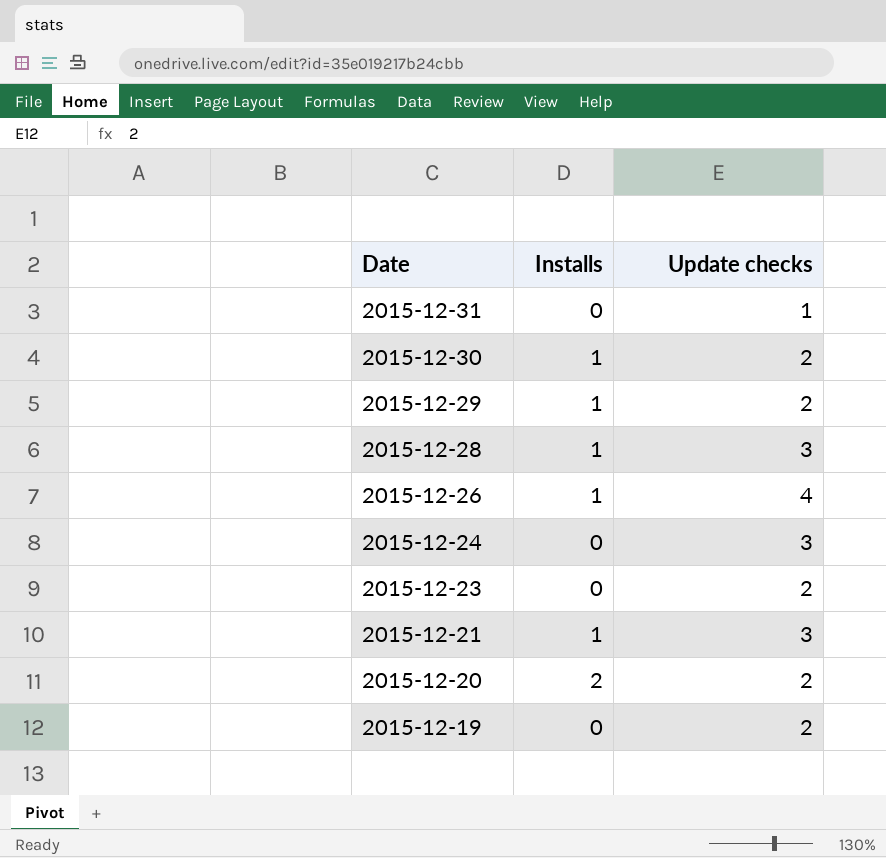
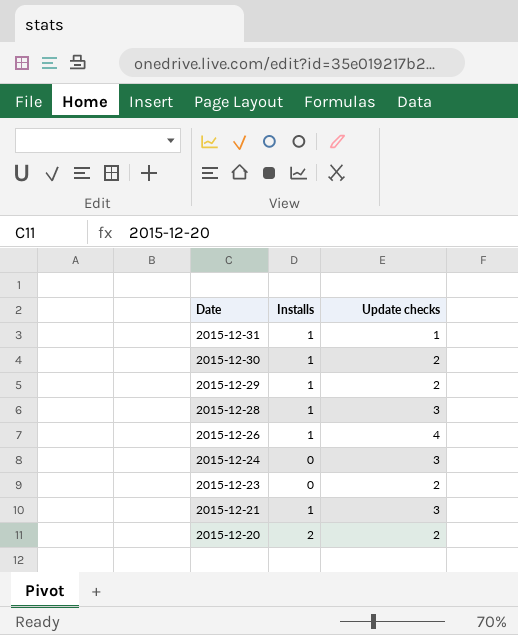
row 2015-12-19: 0 | 2 -> none
2015-12-31 | Installs: 0 -> 1

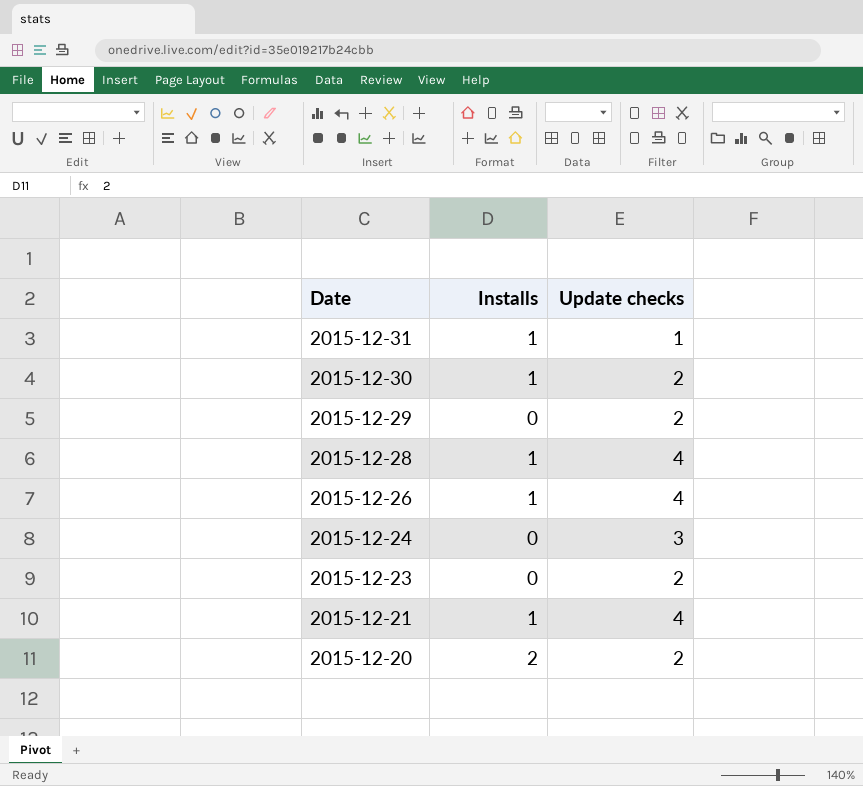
2015-12-29 | Installs: 1 -> 0
2015-12-28 | Update checks: 3 -> 4
2015-12-21 | Update checks: 3 -> 4

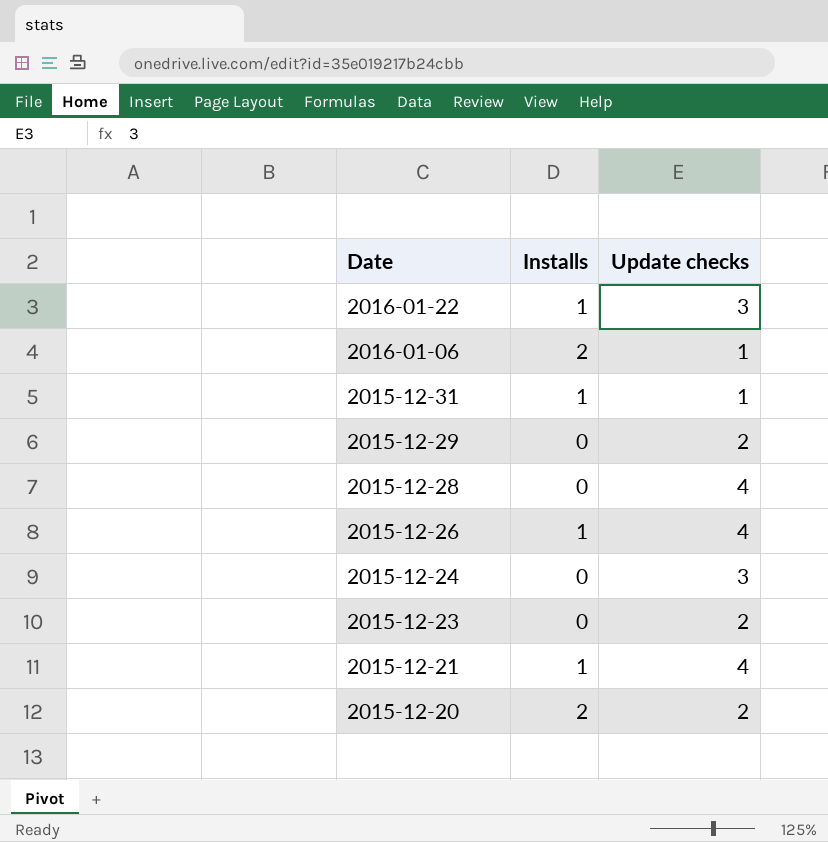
row 2015-12-30: 1 | 2 -> none
row 2016-01-22: none -> 1 | 3
row 2016-01-06: none -> 2 | 1
2015-12-28 | Installs: 1 -> 0

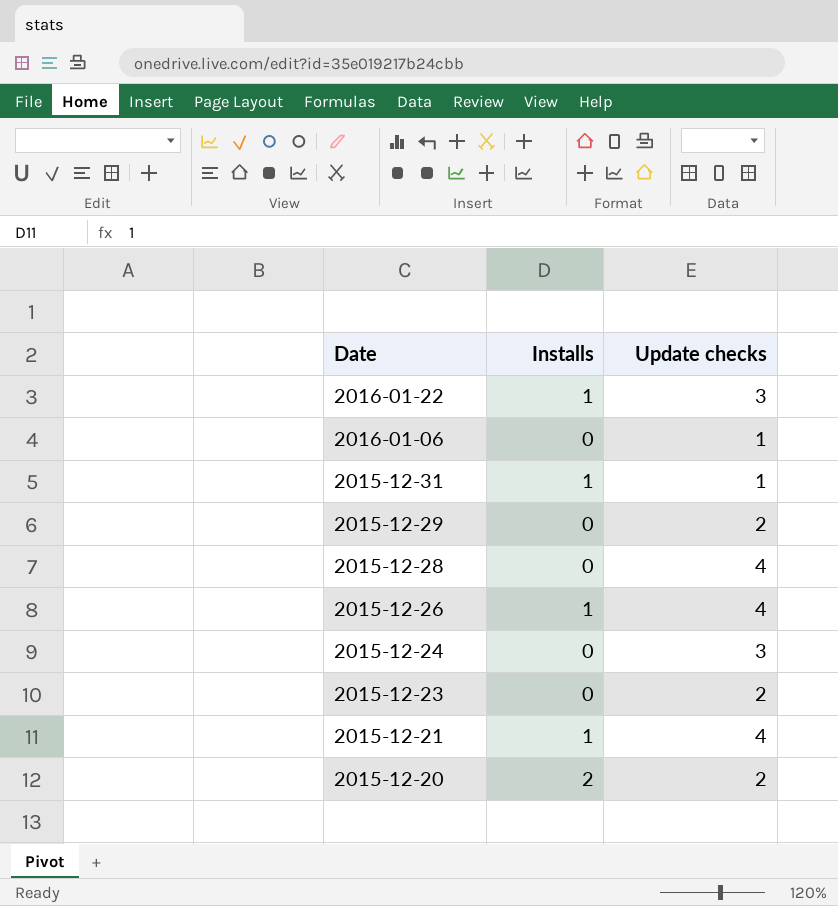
2016-01-06 | Installs: 2 -> 0

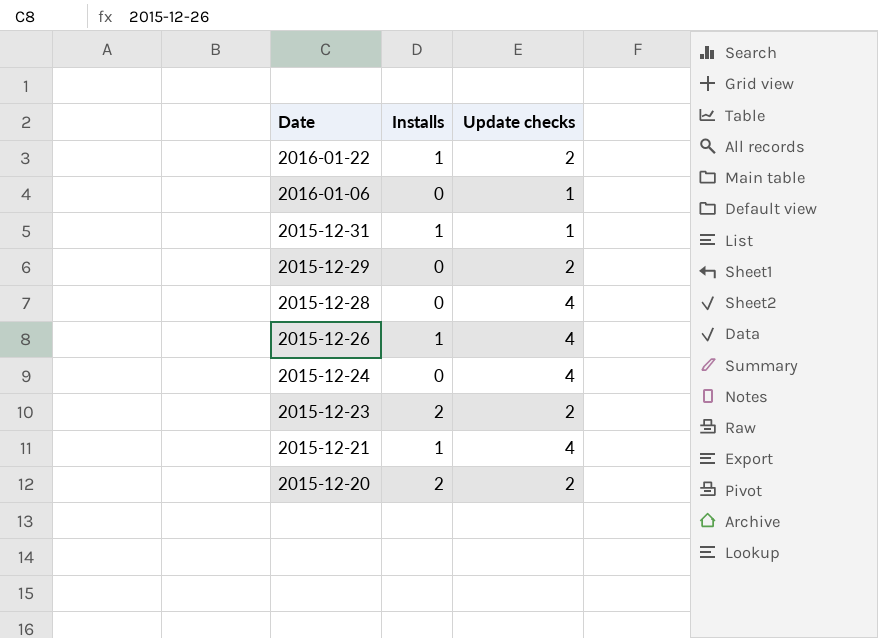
2016-01-22 | Update checks: 3 -> 2
2015-12-24 | Update checks: 3 -> 4
2015-12-23 | Installs: 0 -> 2

